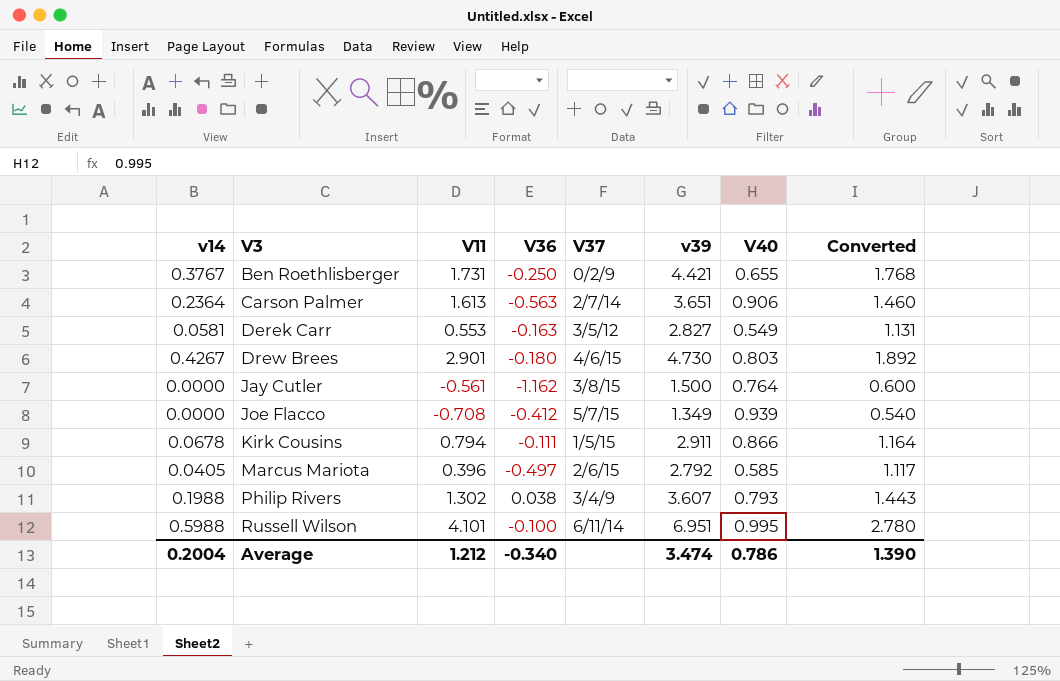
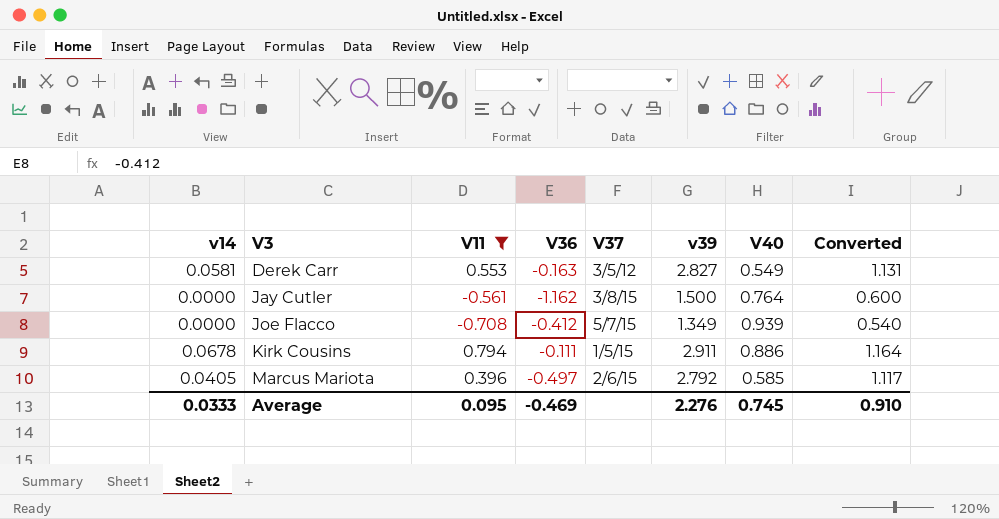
filter: none -> V11 <= 0.794
Kirk Cousins | V40: 0.866 -> 0.886
Average | v14: 0.2004 -> 0.0333
Average | V11: 1.212 -> 0.095
Average | V36: -0.340 -> -0.469
Average | v39: 3.474 -> 2.276
Average | V40: 0.786 -> 0.745
Average | Converted: 1.390 -> 0.910

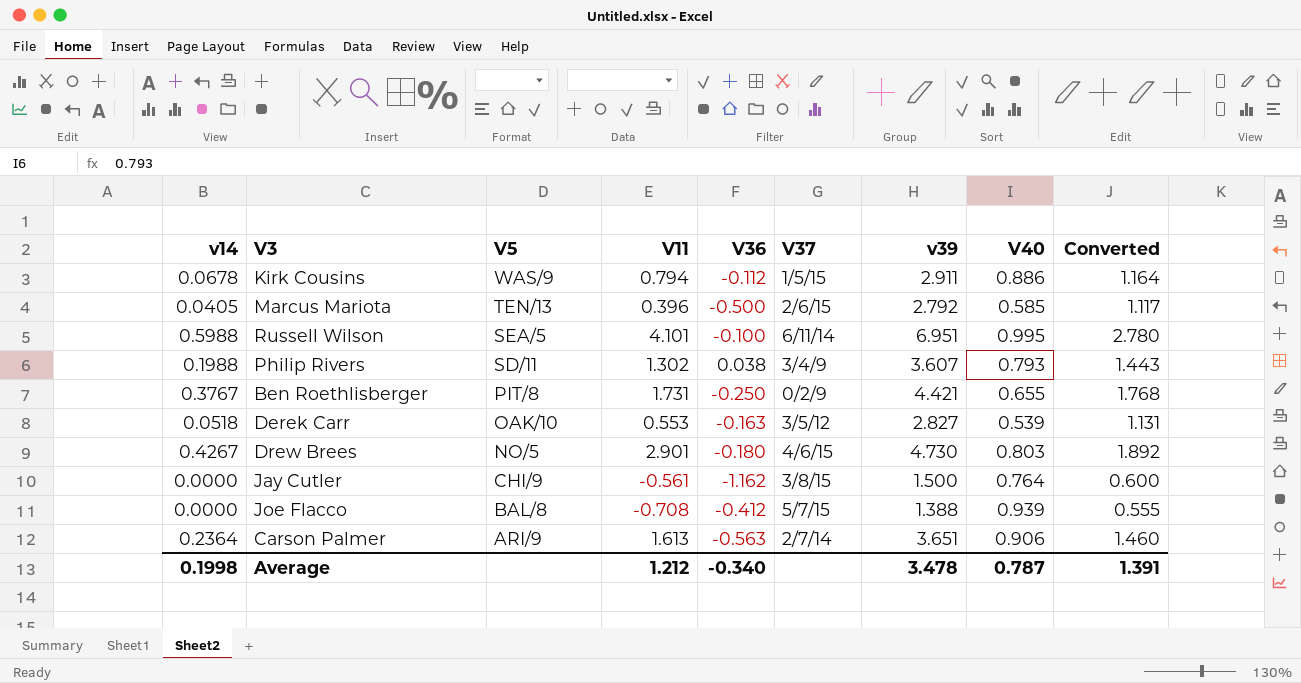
filter: V11 <= 0.794 -> none
row order: V3 ascending -> V5 descending
column V5 | position: none -> 3
Kirk Cousins | V36: -0.111 -> -0.112
Marcus Mariota | V36: -0.497 -> -0.500
Derek Carr | v14: 0.0581 -> 0.0518
Derek Carr | V40: 0.549 -> 0.539
Joe Flacco | v39: 1.349 -> 1.388
Joe Flacco | Converted: 0.540 -> 0.555
Average | v14: 0.0333 -> 0.1998
Average | V11: 0.095 -> 1.212
Average | V36: -0.469 -> -0.340
Average | v39: 2.276 -> 3.478
Average | V40: 0.745 -> 0.787
Average | Converted: 0.910 -> 1.391

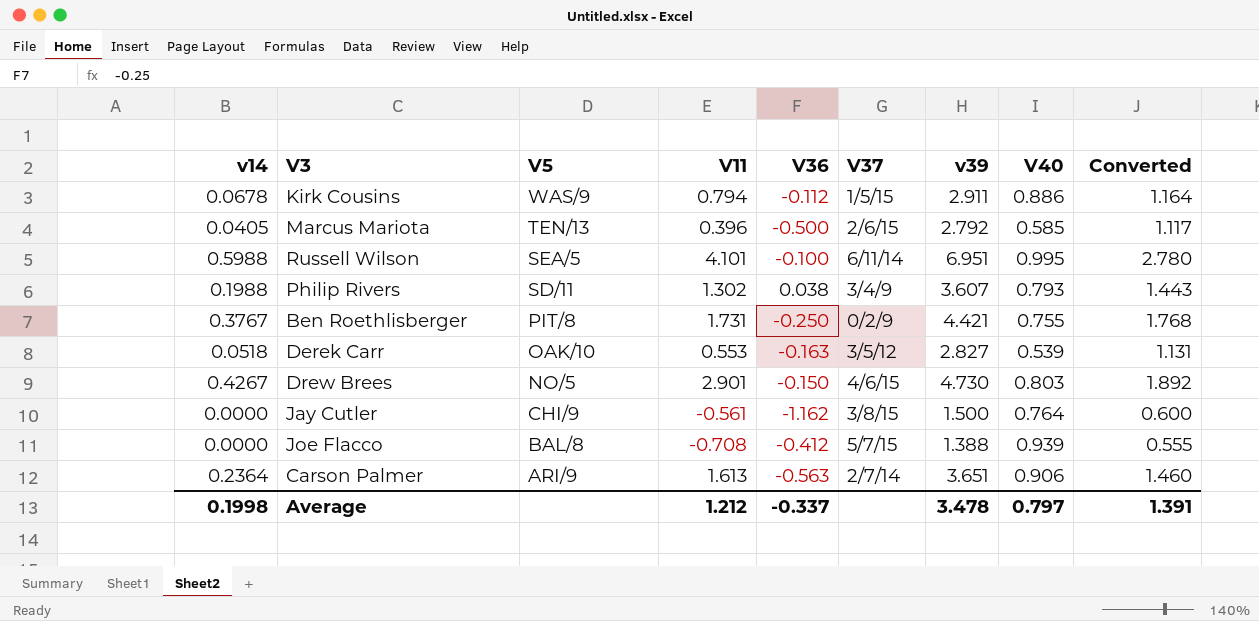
Ben Roethlisberger | V40: 0.655 -> 0.755
Drew Brees | V36: -0.180 -> -0.150
Average | V36: -0.340 -> -0.337
Average | V40: 0.787 -> 0.797

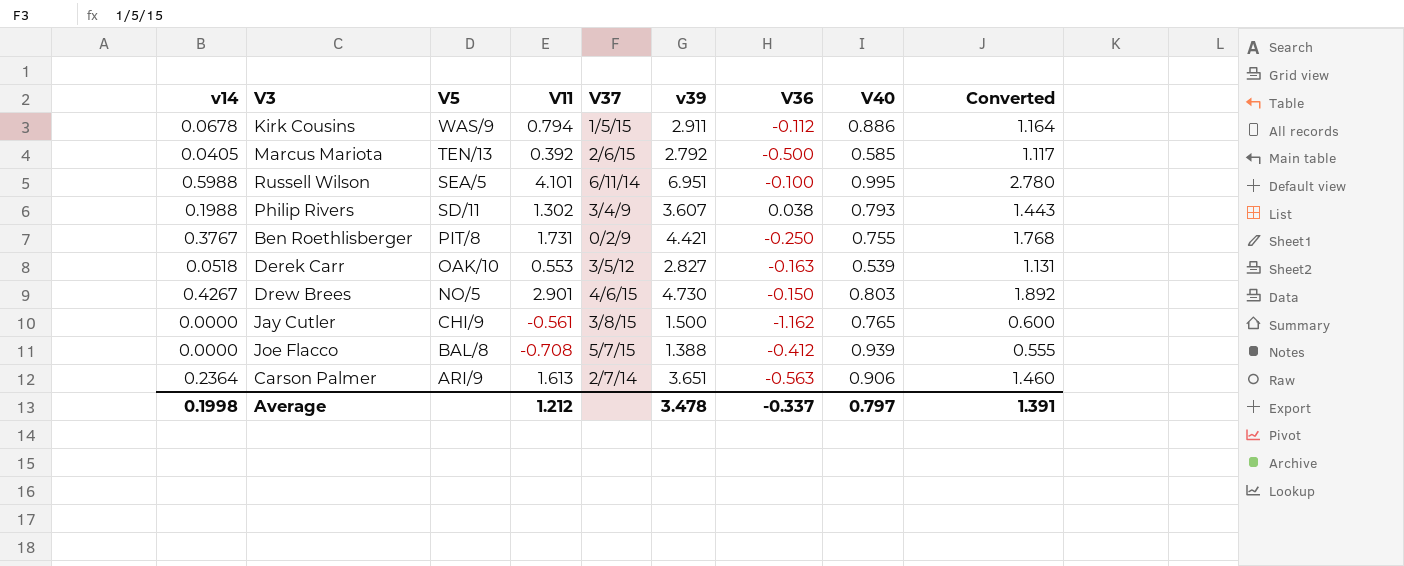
column V36 | position: 5 -> 7
Marcus Mariota | V11: 0.396 -> 0.392
Jay Cutler | V40: 0.764 -> 0.765

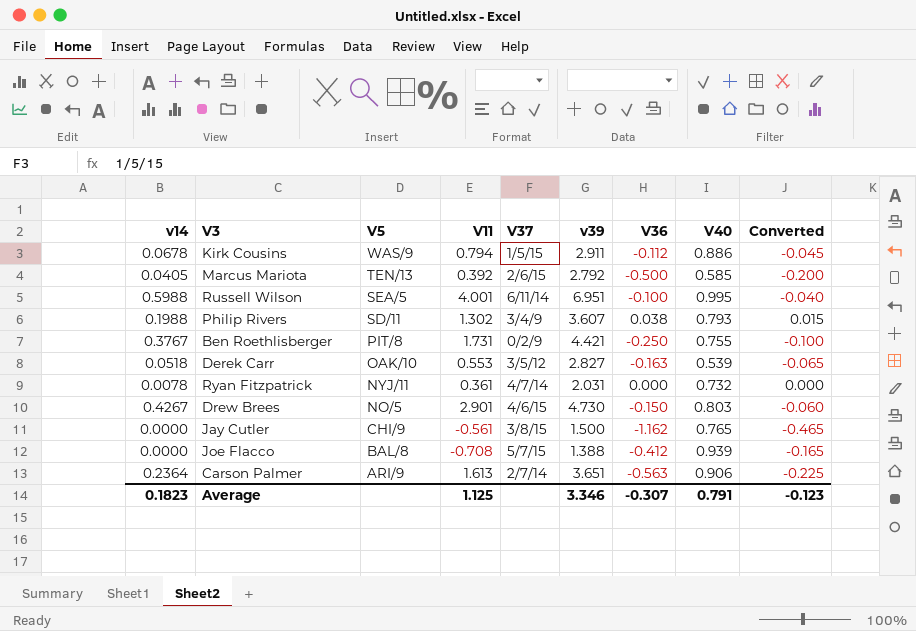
column Converted | formula: [v39] * 0.4 -> [V36] * 0.4
Russell Wilson | V11: 4.101 -> 4.001
row Ryan Fitzpatrick: none -> 0.0078 | NYJ/11 | 0.361 | 4/7/14 | 2.031 | 0.000 | 0.732 | 0.000
Average | v14: 0.1998 -> 0.1823
Average | V11: 1.212 -> 1.125
Average | v39: 3.478 -> 3.346
Average | V36: -0.337 -> -0.307
Average | V40: 0.797 -> 0.791
Average | Converted: 1.391 -> -0.123

